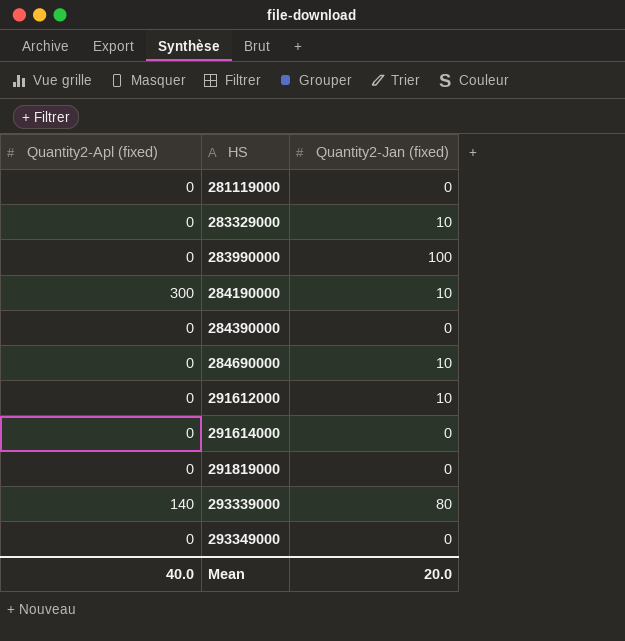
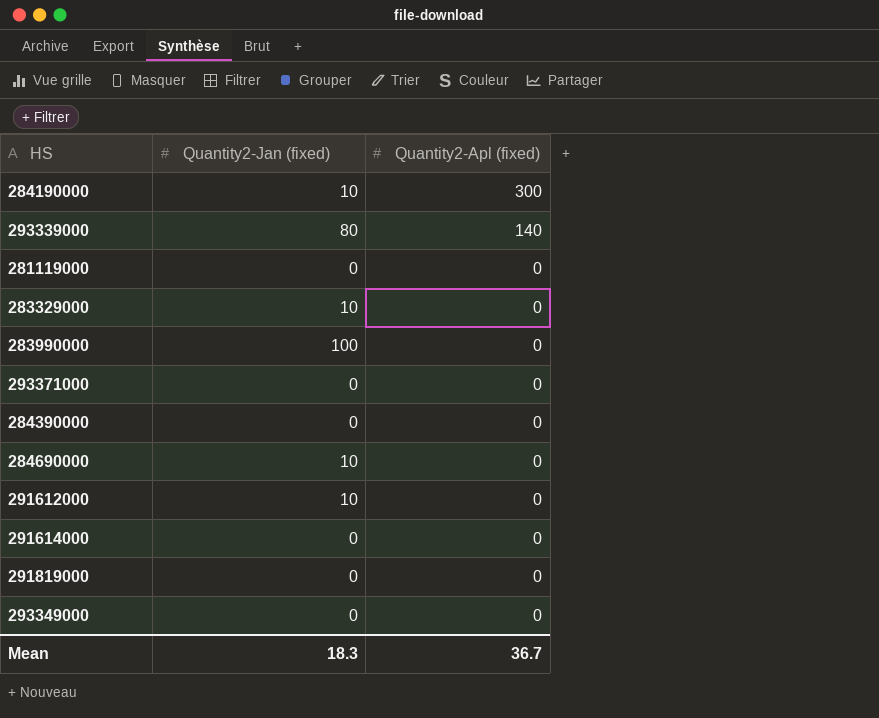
row order: HS ascending -> Quantity2-Apl (fixed) descending
column Quantity2-Apl (fixed) | position: 1 -> 3
row 293371000: none -> 0 | 0
Mean | Quantity2-Jan (fixed): 20.0 -> 18.3
Mean | Quantity2-Apl (fixed): 40.0 -> 36.7

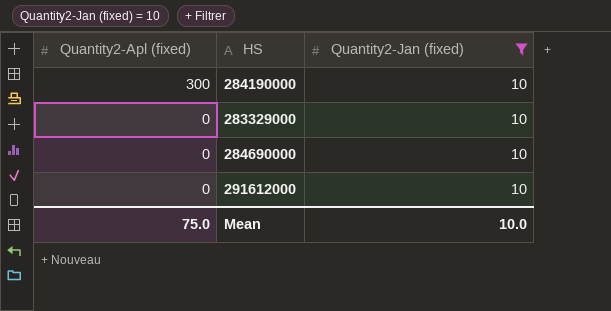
filter: none -> Quantity2-Jan (fixed) = 10
column Quantity2-Apl (fixed) | position: 3 -> 1
Mean | Quantity2-Apl (fixed): 36.7 -> 75.0
Mean | Quantity2-Jan (fixed): 18.3 -> 10.0

